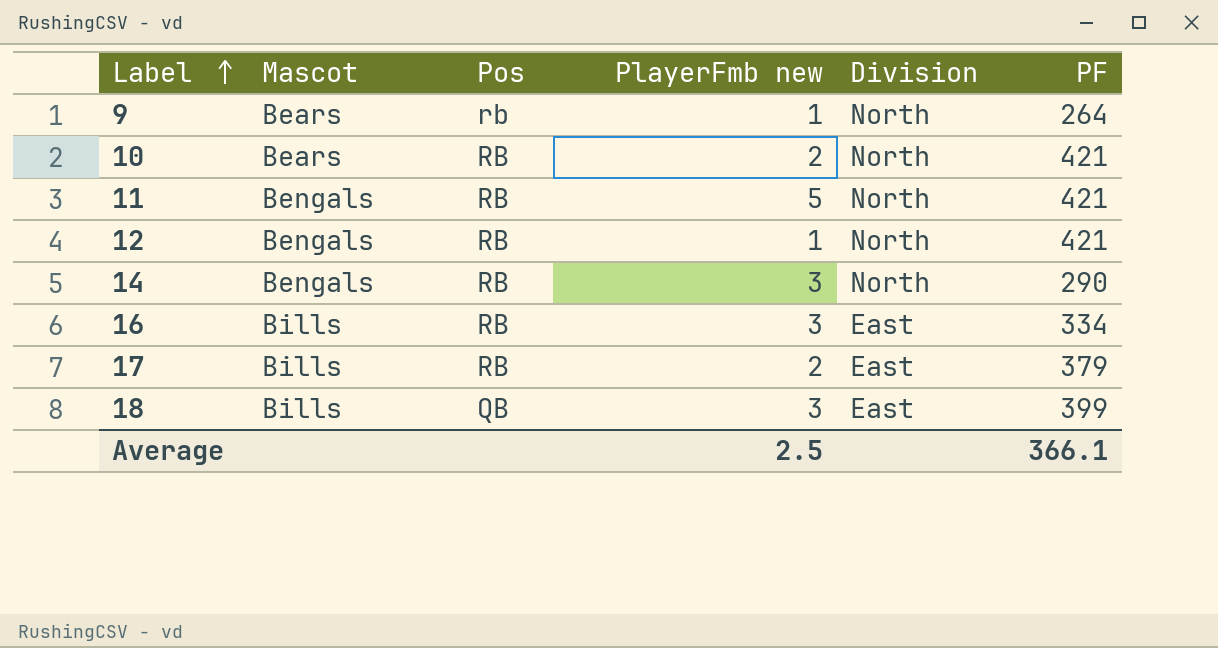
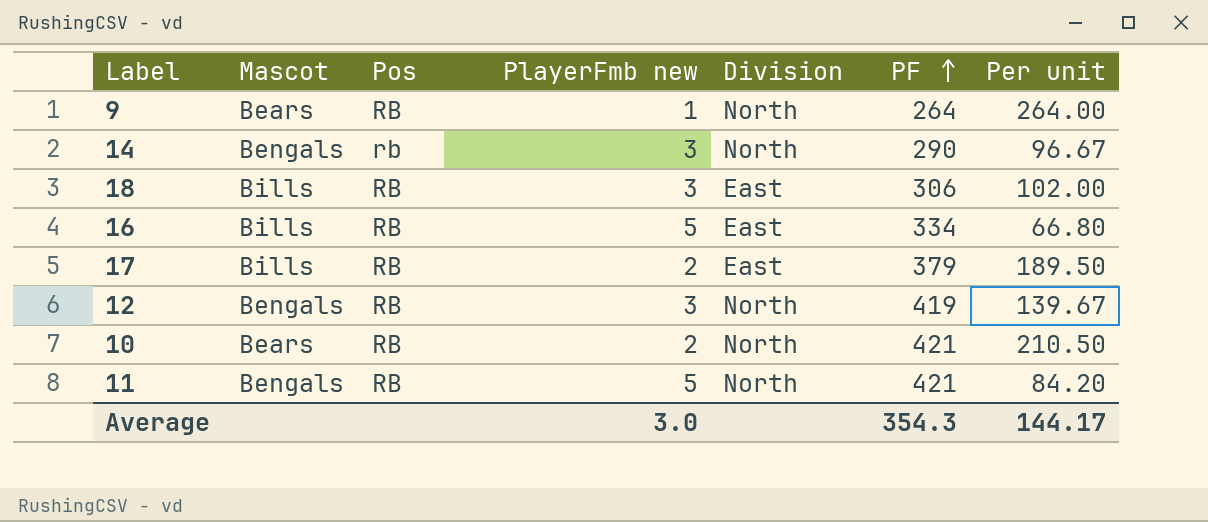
row order: Label ascending -> PF ascending
column Per unit | formula: none -> [PF] / [PlayerFmb new]
9 | Pos: rb -> RB
14 | Pos: RB -> rb
18 | Pos: QB -> RB
18 | PF: 399 -> 306
16 | PlayerFmb new: 3 -> 5
12 | PlayerFmb new: 1 -> 3
12 | PF: 421 -> 419
Average | PlayerFmb new: 2.5 -> 3.0
Average | PF: 366.1 -> 354.3

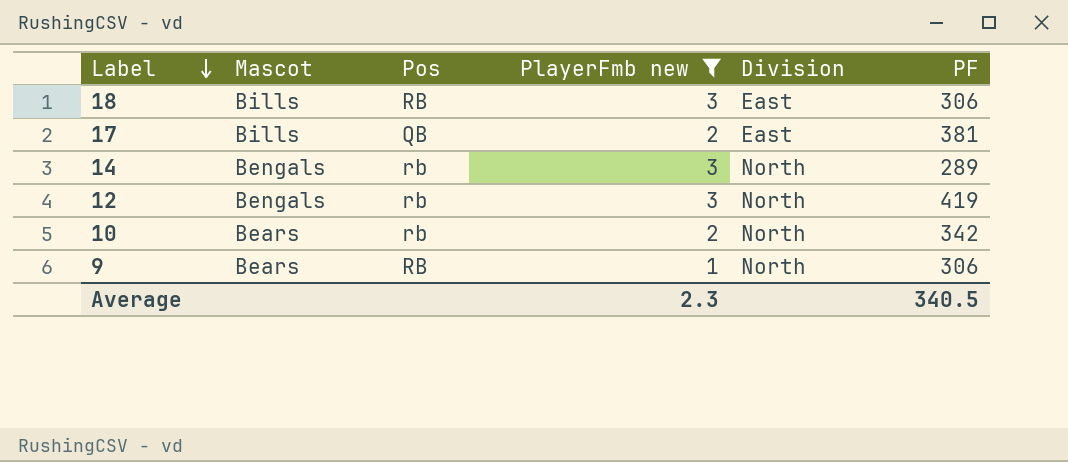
filter: none -> PlayerFmb new != 5
row order: PF ascending -> Label descending
column Per unit | formula: [PF] / [PlayerFmb new] -> none
17 | Pos: RB -> QB
17 | PF: 379 -> 381
14 | PF: 290 -> 289
12 | Pos: RB -> rb
10 | Pos: RB -> rb
10 | PF: 421 -> 342
9 | PF: 264 -> 306
Average | PlayerFmb new: 3.0 -> 2.3
Average | PF: 354.3 -> 340.5

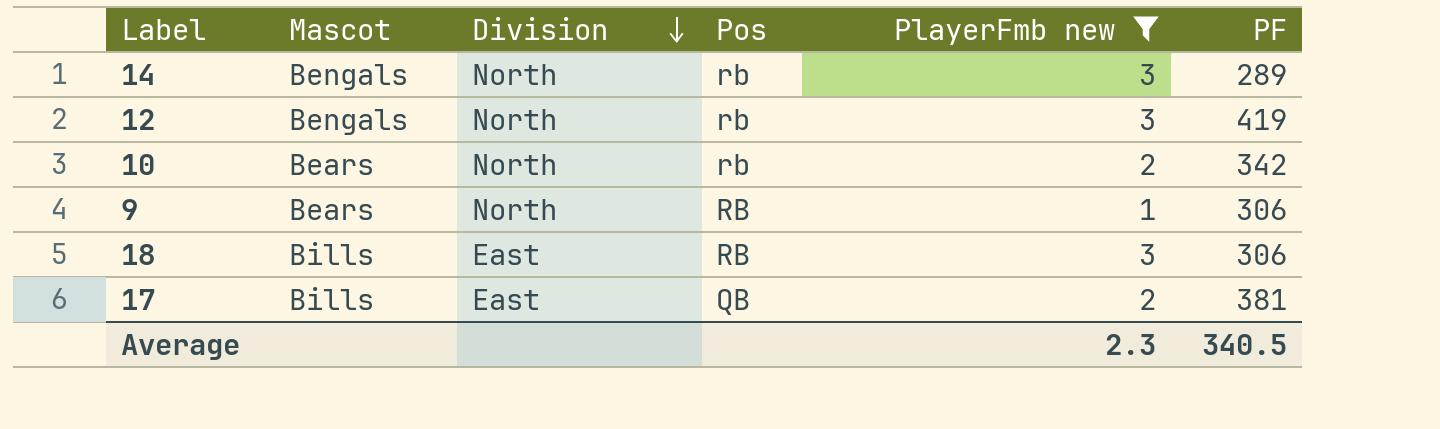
row order: Label descending -> Division descending
column Division | position: 5 -> 3

